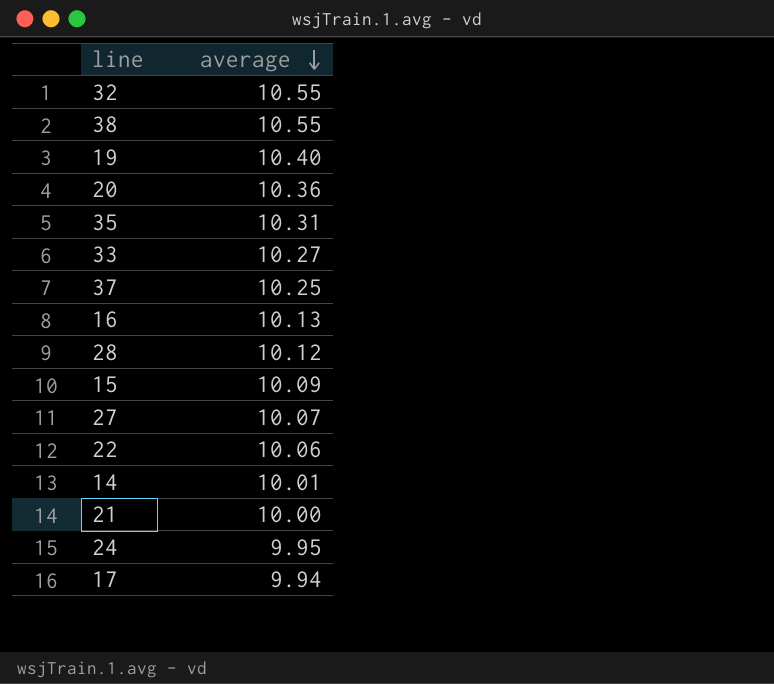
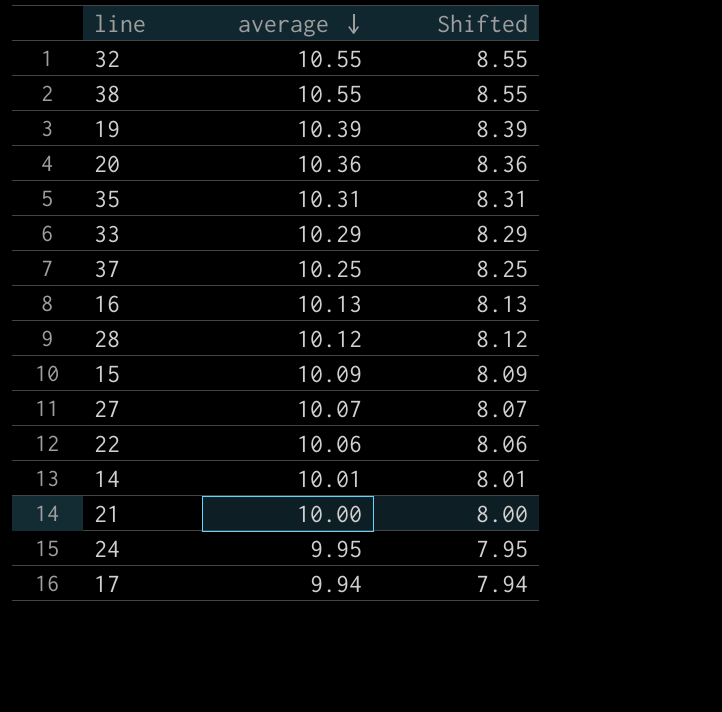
column Shifted | formula: none -> [average] - 2
19 | average: 10.40 -> 10.39
33 | average: 10.27 -> 10.29

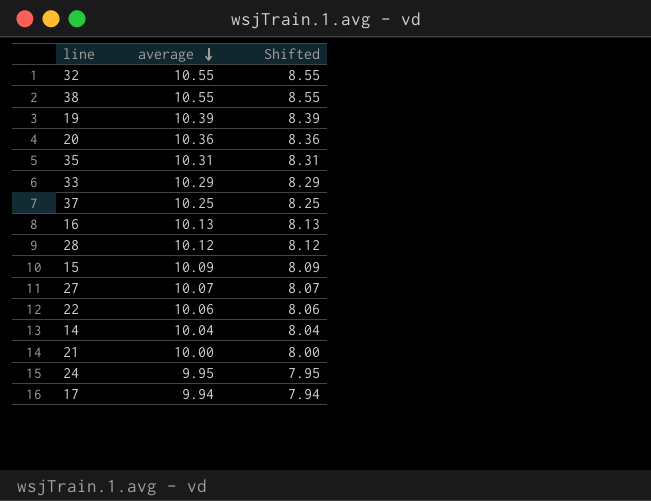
14 | average: 10.01 -> 10.04
14 | Shifted: 8.01 -> 8.04

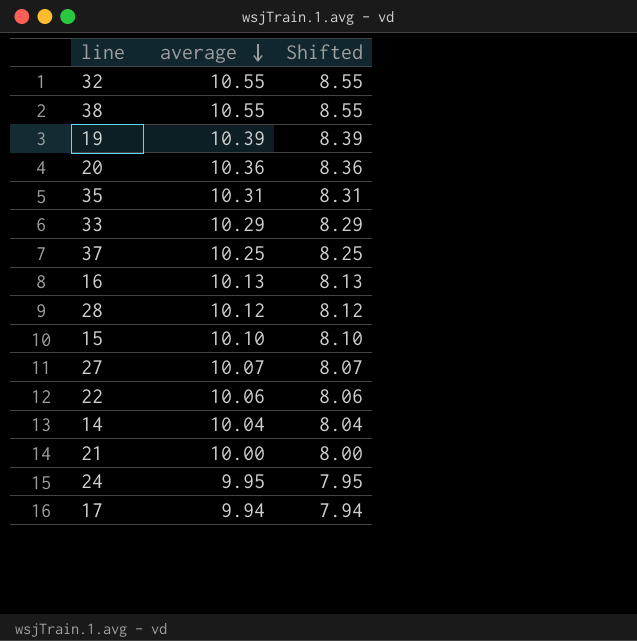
15 | average: 10.09 -> 10.10
15 | Shifted: 8.09 -> 8.10

